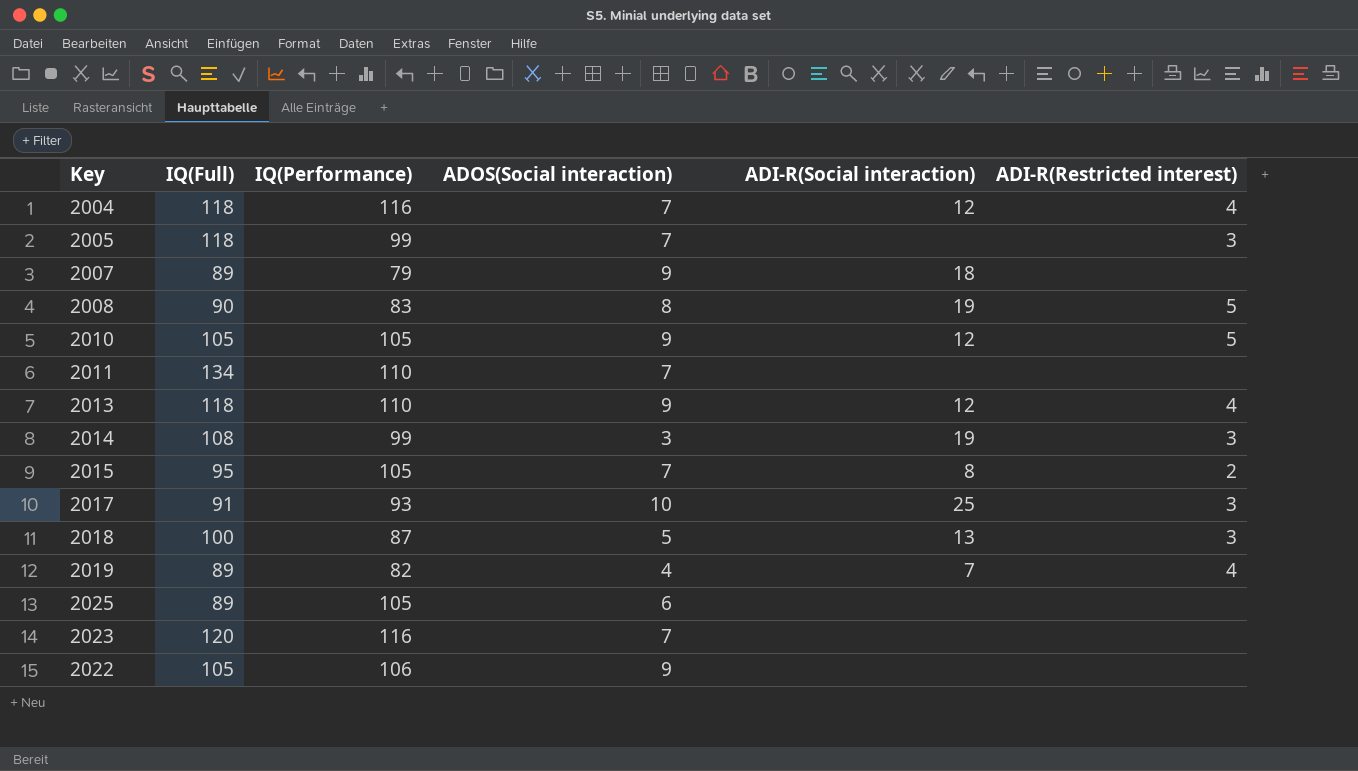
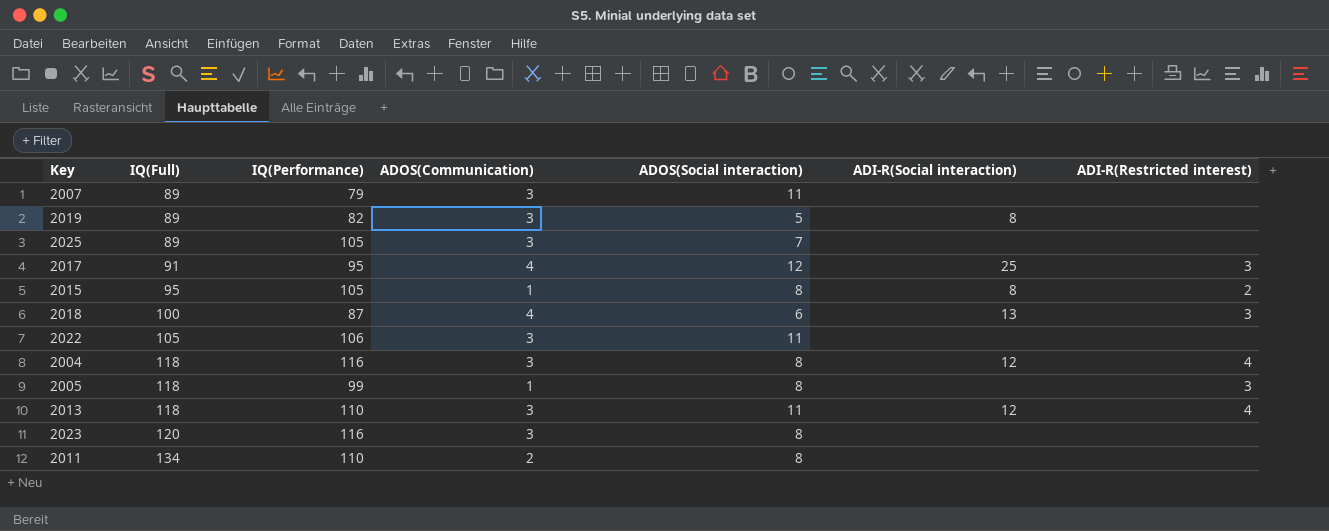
row order: none -> IQ(Full) ascending
column ADOS(Communication) | position: none -> 4
row 2008: 90 | 83 | 8 | 19 | 5 -> none
row 2010: 105 | 105 | 9 | 12 | 5 -> none
row 2014: 108 | 99 | 3 | 19 | 3 -> none
2007 | ADOS(Social interaction): 9 -> 11
2007 | ADI-R(Social interaction): 18 -> none
2019 | ADOS(Social interaction): 4 -> 5
2019 | ADI-R(Social interaction): 7 -> 8
2019 | ADI-R(Restricted interest): 4 -> none
2025 | ADOS(Social interaction): 6 -> 7
2017 | IQ(Performance): 93 -> 95
2017 | ADOS(Social interaction): 10 -> 12
2015 | ADOS(Social interaction): 7 -> 8
2018 | ADOS(Social interaction): 5 -> 6
2022 | ADOS(Social interaction): 9 -> 11
2004 | ADOS(Social interaction): 7 -> 8
2005 | ADOS(Social interaction): 7 -> 8
2013 | ADOS(Social interaction): 9 -> 11
2023 | ADOS(Social interaction): 7 -> 8
2011 | ADOS(Social interaction): 7 -> 8

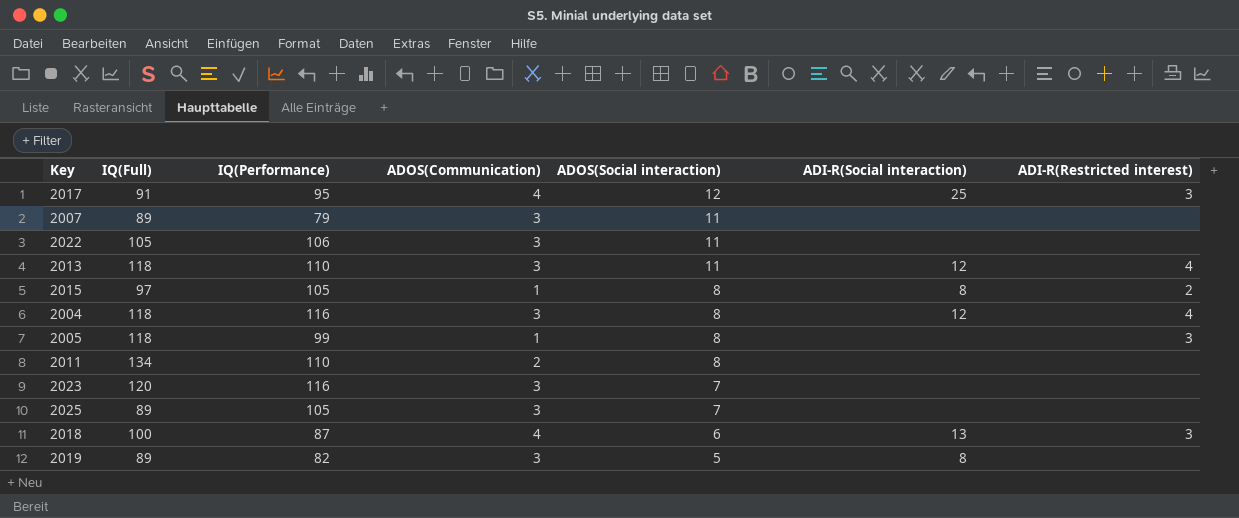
row order: IQ(Full) ascending -> ADOS(Social interaction) descending
2015 | IQ(Full): 95 -> 97
2023 | ADOS(Social interaction): 8 -> 7

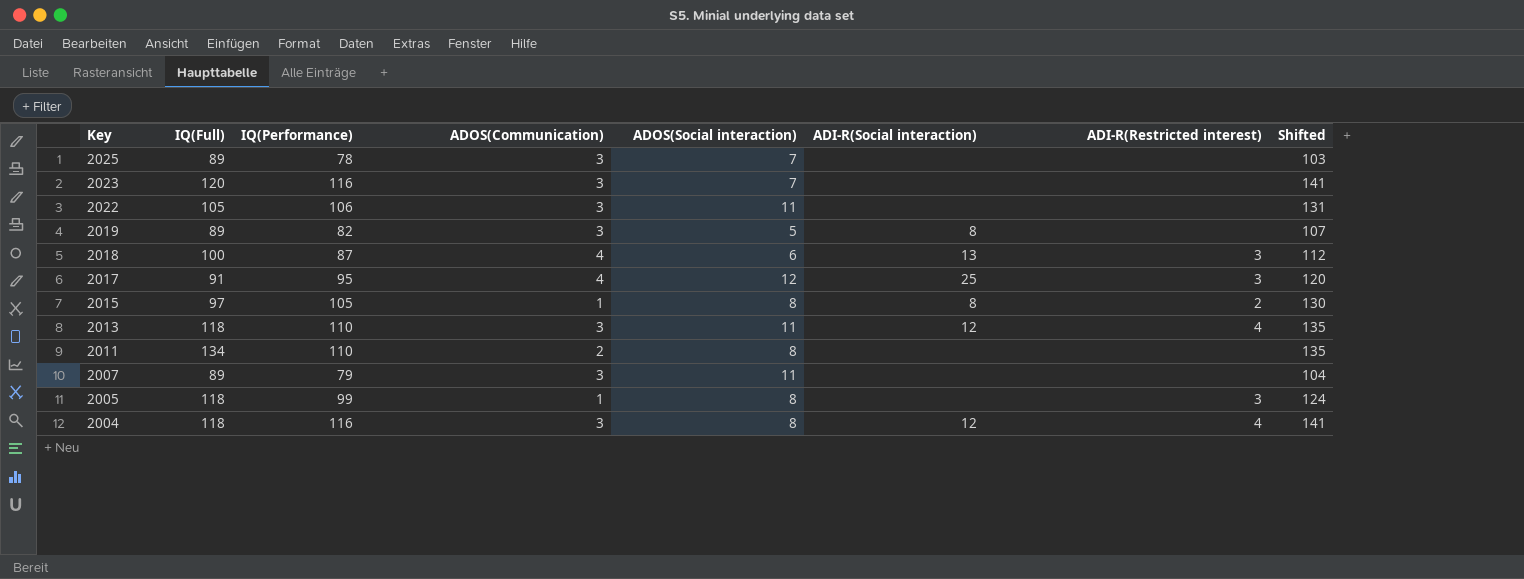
row order: ADOS(Social interaction) descending -> Key descending
column Shifted | formula: none -> [IQ(Performance)] + 25
2025 | IQ(Performance): 105 -> 78

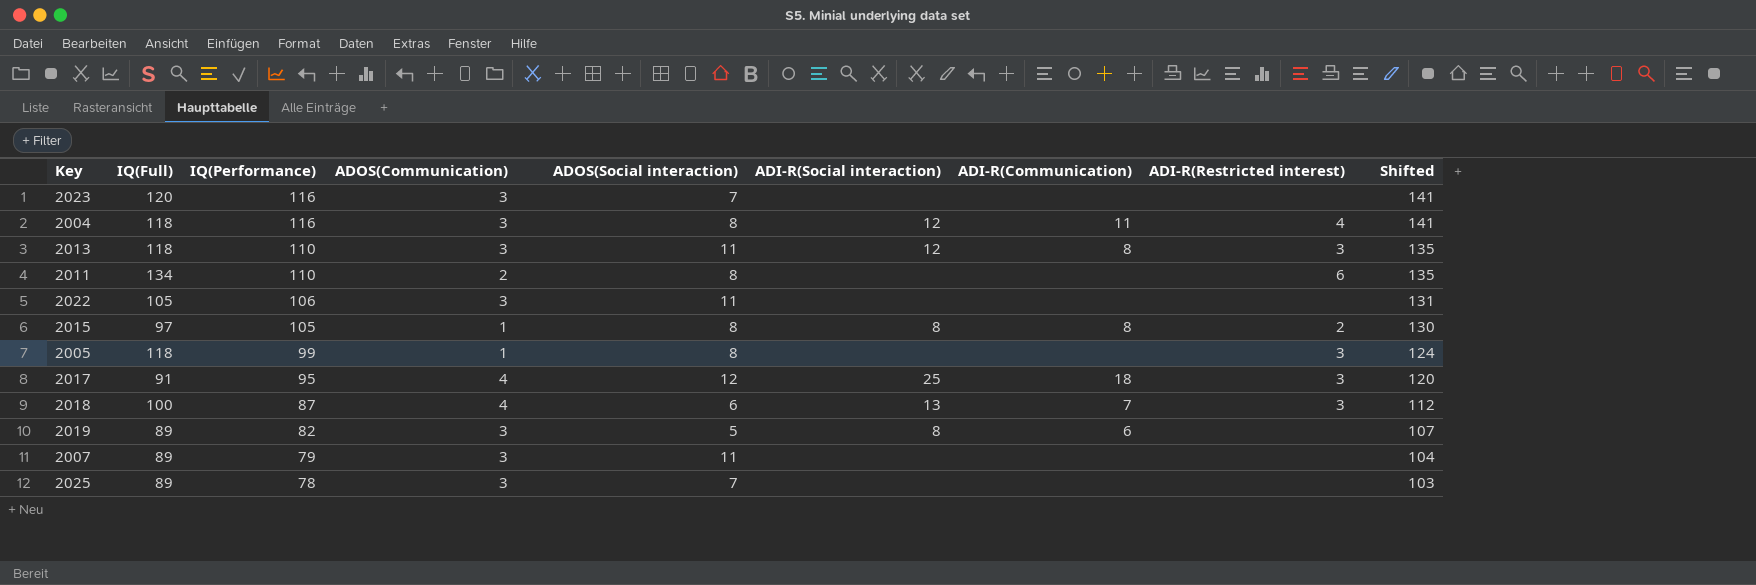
row order: Key descending -> IQ(Performance) descending
column ADI-R(Communication) | position: none -> 7
2013 | ADI-R(Restricted interest): 4 -> 3
2011 | ADI-R(Restricted interest): none -> 6

